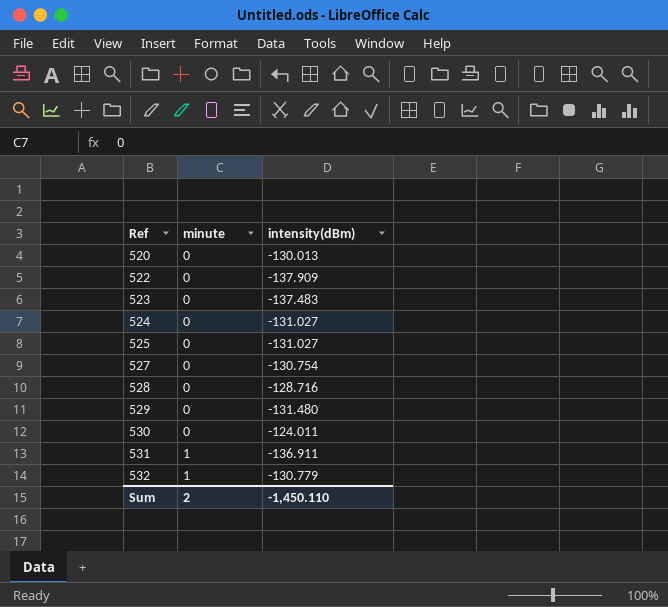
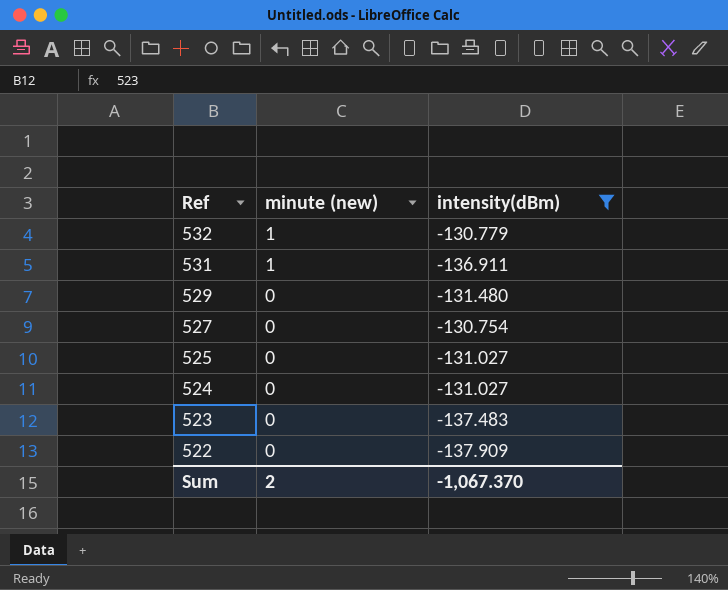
filter: none -> intensity(dBm) <= -130.754
row order: Ref ascending -> Ref descending
column name: minute -> minute (new)
Sum | intensity(dBm): -1,450.110 -> -1,067.370

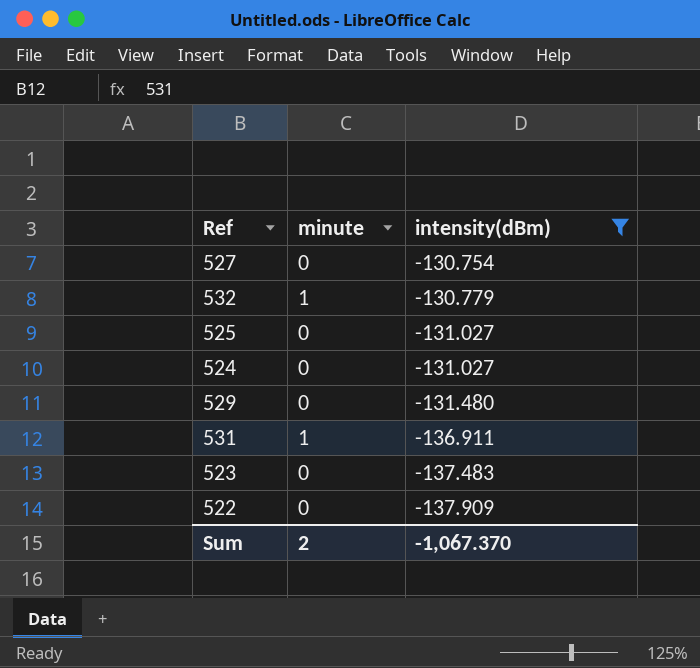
row order: Ref descending -> intensity(dBm) descending
column name: minute (new) -> minute

